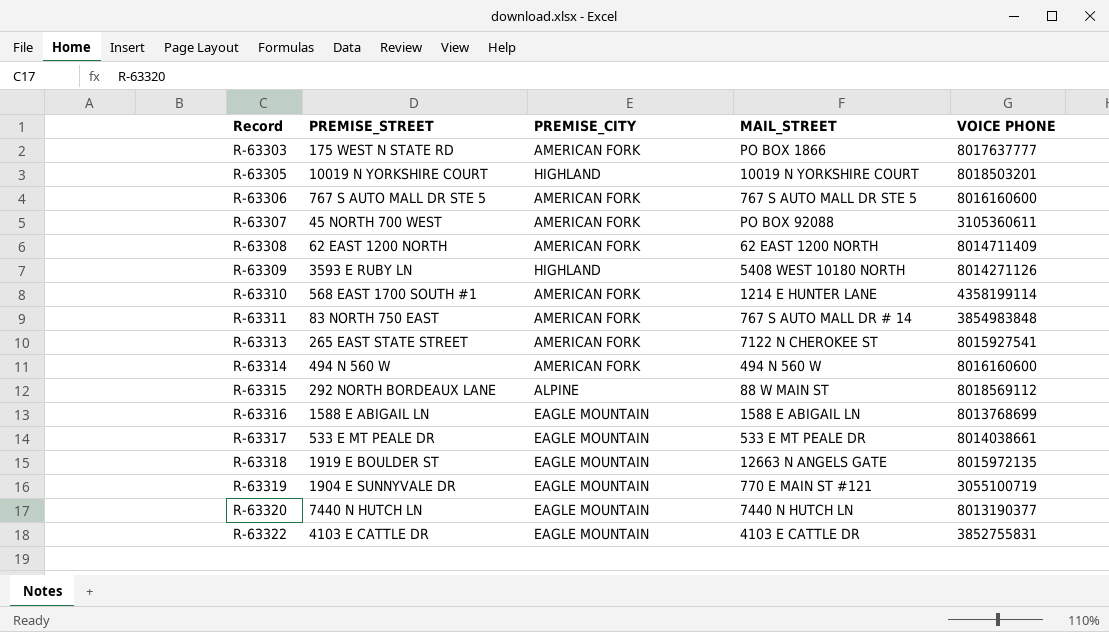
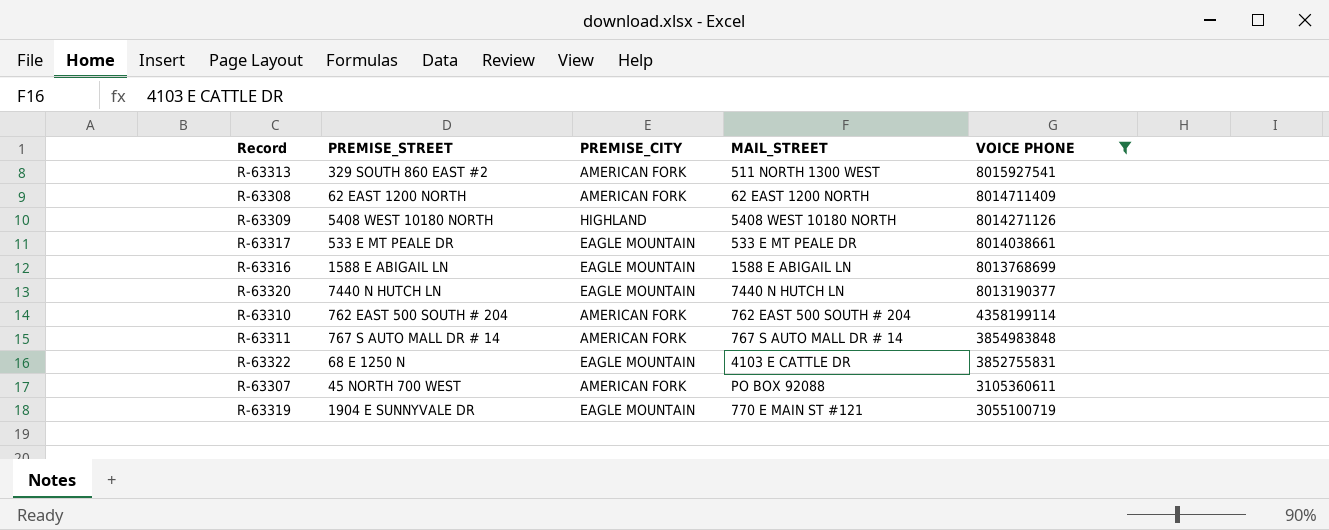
filter: none -> VOICE PHONE <= 8015927541
row order: Record ascending -> VOICE PHONE descending
R-63313 | PREMISE_STREET: 265 EAST STATE STREET -> 329 SOUTH 860 EAST #2
R-63313 | MAIL_STREET: 7122 N CHEROKEE ST -> 511 NORTH 1300 WEST
R-63309 | PREMISE_STREET: 3593 E RUBY LN -> 5408 WEST 10180 NORTH
R-63310 | PREMISE_STREET: 568 EAST 1700 SOUTH #1 -> 762 EAST 500 SOUTH # 204
R-63310 | MAIL_STREET: 1214 E HUNTER LANE -> 762 EAST 500 SOUTH # 204
R-63311 | PREMISE_STREET: 83 NORTH 750 EAST -> 767 S AUTO MALL DR # 14
R-63322 | PREMISE_STREET: 4103 E CATTLE DR -> 68 E 1250 N

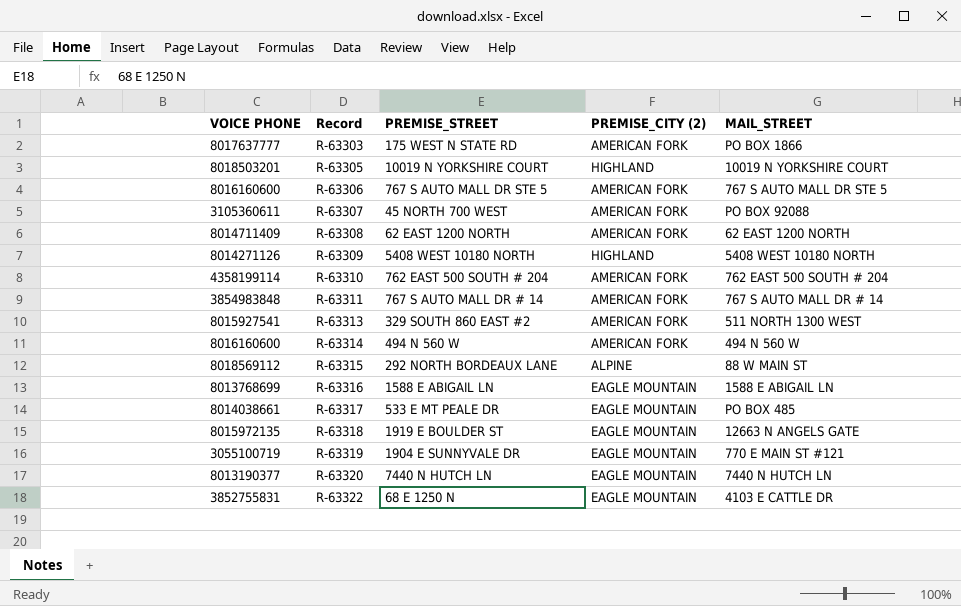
filter: VOICE PHONE <= 8015927541 -> none
row order: VOICE PHONE descending -> Record ascending
column VOICE PHONE | position: 5 -> 1
column name: PREMISE_CITY -> PREMISE_CITY (2)
R-63317 | MAIL_STREET: 533 E MT PEALE DR -> PO BOX 485

